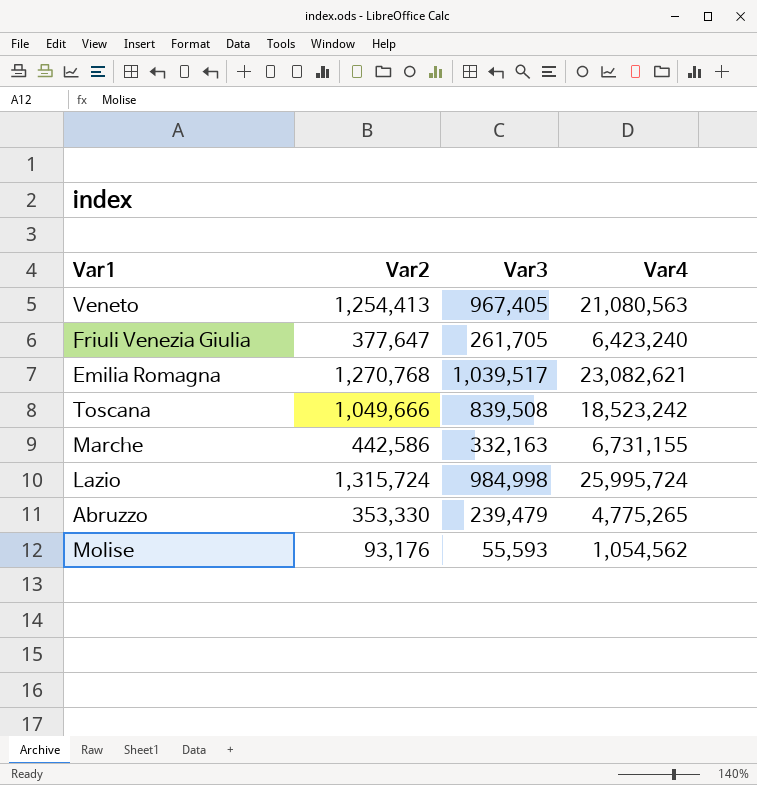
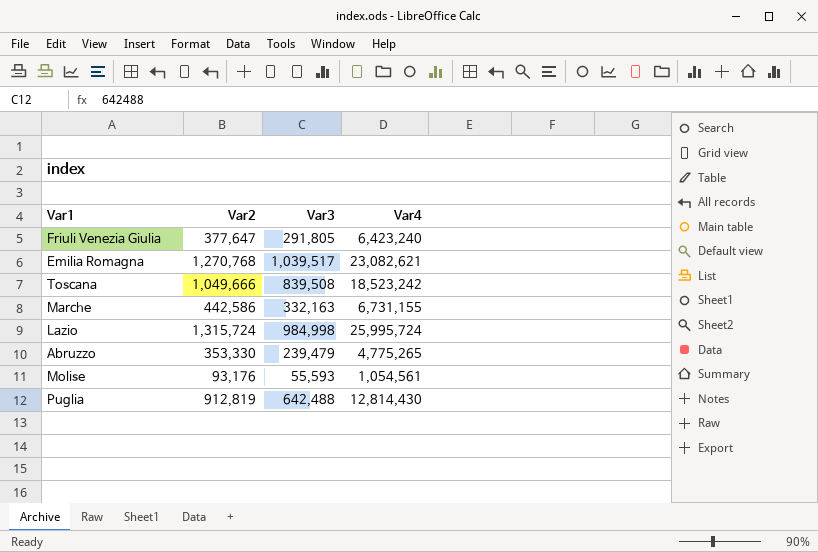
row Veneto: 1,254,413 | 967,405 | 21,080,563 -> none
Friuli Venezia Giulia | Var3: 261,705 -> 291,805
Molise | Var4: 1,054,562 -> 1,054,561
row Puglia: none -> 912,819 | 642,488 | 12,814,430

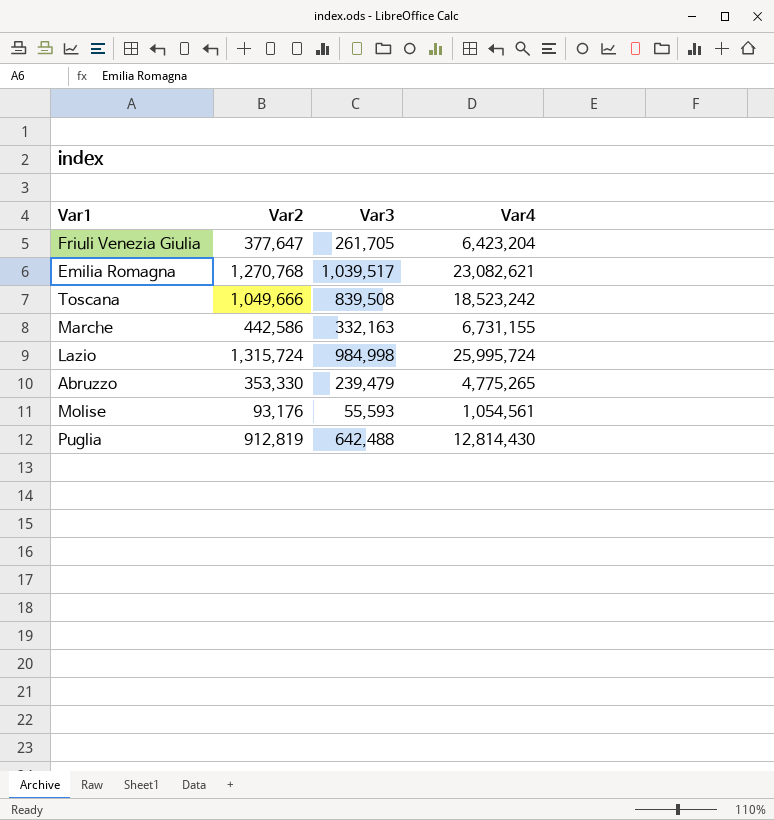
Friuli Venezia Giulia | Var3: 291,805 -> 261,705
Friuli Venezia Giulia | Var4: 6,423,240 -> 6,423,204

